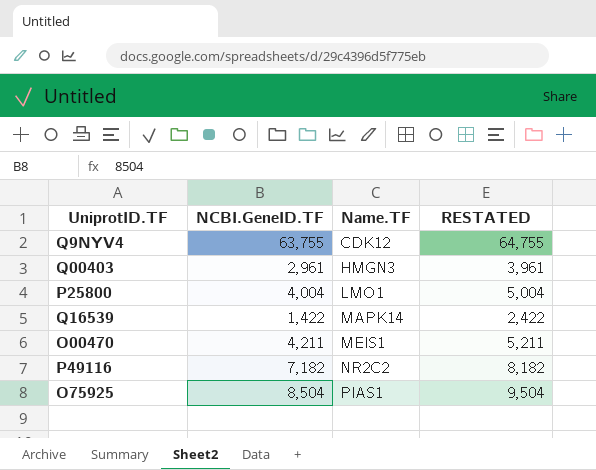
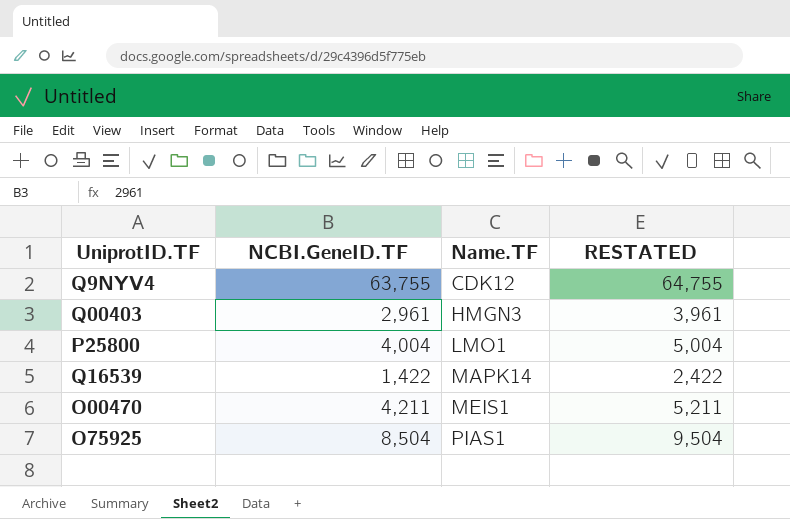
row P49116: 7,182 | NR2C2 | 8,182 -> none

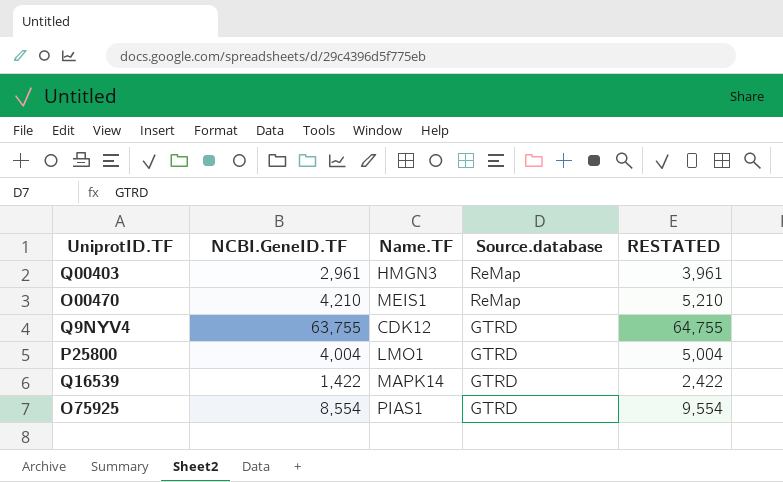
row order: Name.TF ascending -> Source.database descending
column Source.database | position: none -> 4
O00470 | NCBI.GeneID.TF: 4,211 -> 4,210
O00470 | RESTATED: 5,211 -> 5,210
O75925 | NCBI.GeneID.TF: 8,504 -> 8,554
O75925 | RESTATED: 9,504 -> 9,554

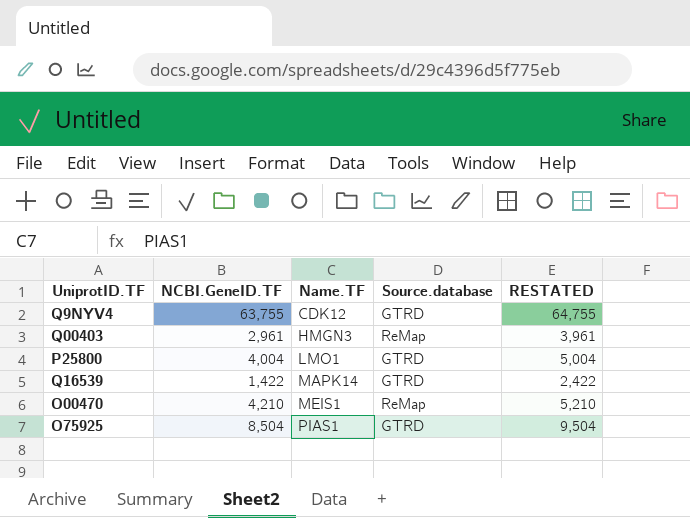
row order: Source.database descending -> Name.TF ascending
O75925 | NCBI.GeneID.TF: 8,554 -> 8,504
O75925 | RESTATED: 9,554 -> 9,504

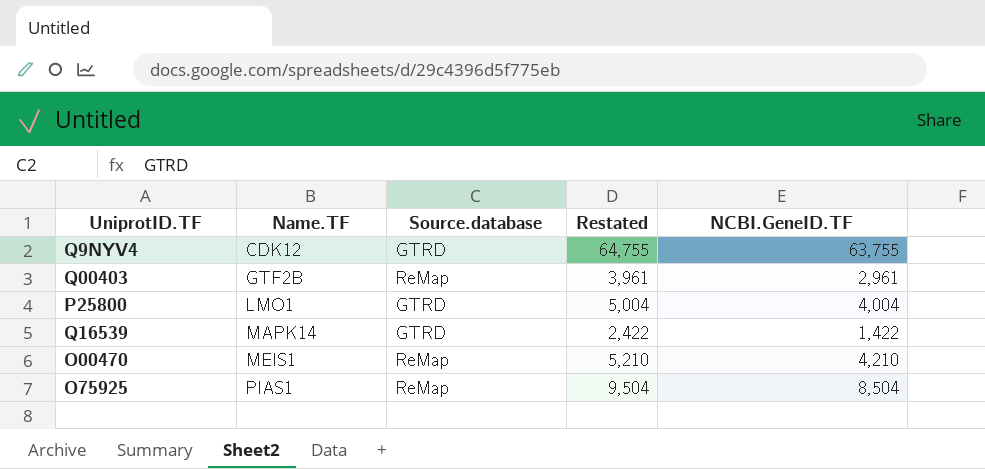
column name: RESTATED -> Restated
column NCBI.GeneID.TF | position: 2 -> 5
Q00403 | Name.TF: HMGN3 -> GTF2B
O75925 | Source.database: GTRD -> ReMap

